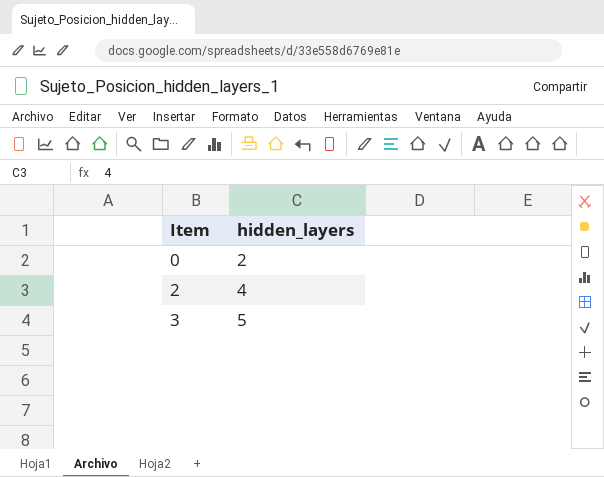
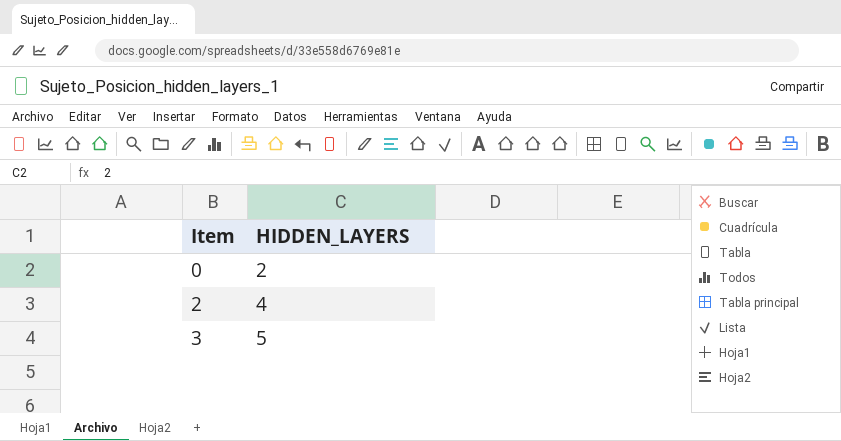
column name: hidden_layers -> HIDDEN_LAYERS

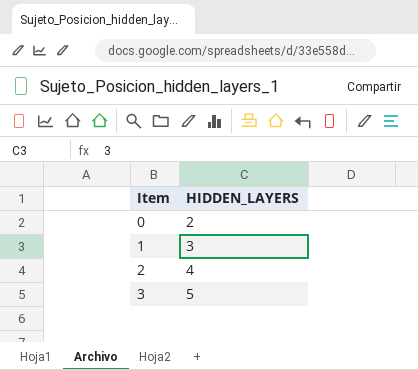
row 1: none -> 3

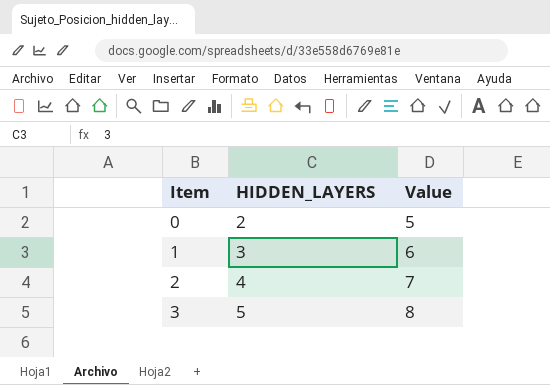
column Value | formula: none -> [HIDDEN_LAYERS] + 3

